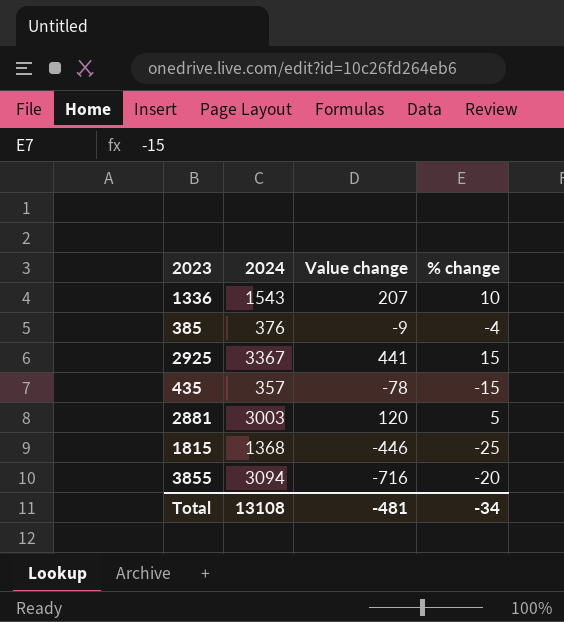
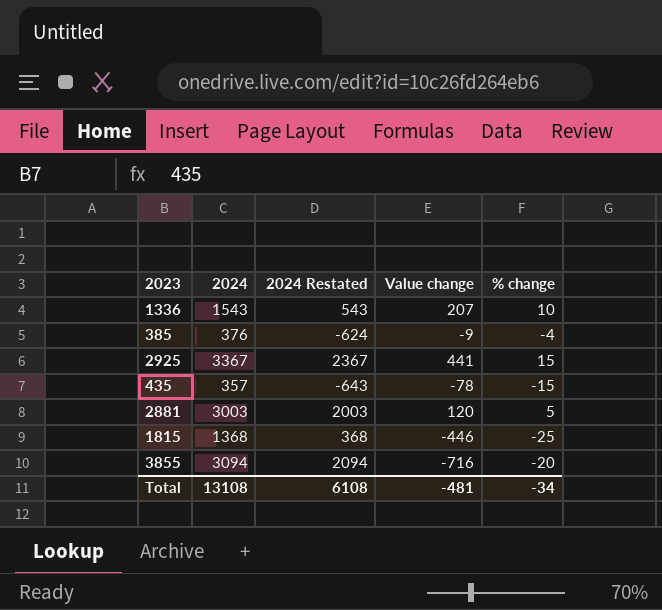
column 2024 Restated | formula: none -> [2024] - 1000

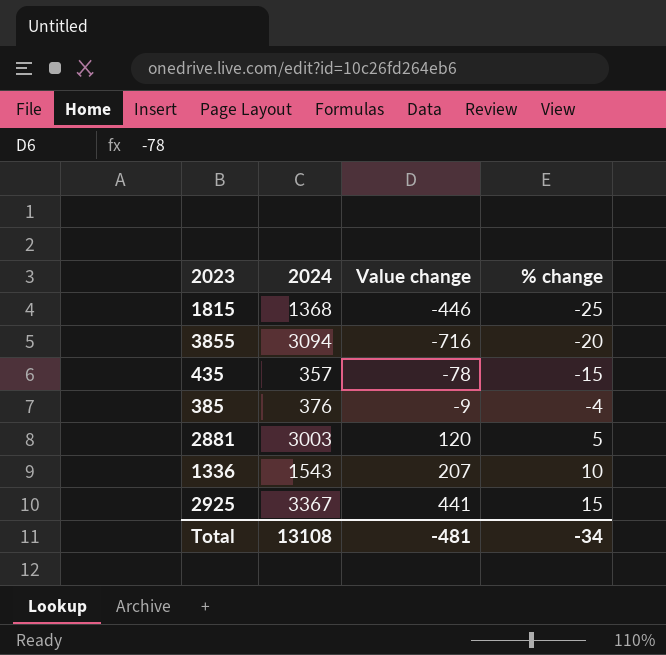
row order: none -> % change ascending
column 2024 Restated | formula: [2024] - 1000 -> none

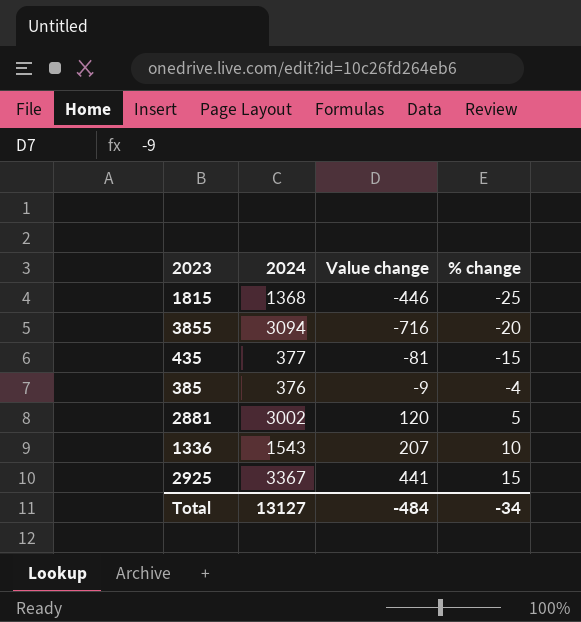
435 | 2024: 357 -> 377
435 | Value change: -78 -> -81
2881 | 2024: 3003 -> 3002
Total | 2024: 13108 -> 13127
Total | Value change: -481 -> -484

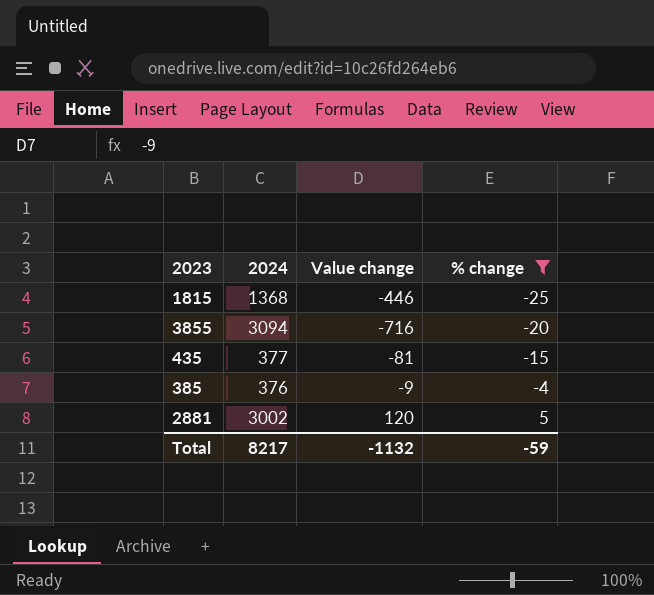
filter: none -> % change <= 5
Total | 2024: 13127 -> 8217
Total | Value change: -484 -> -1132
Total | % change: -34 -> -59

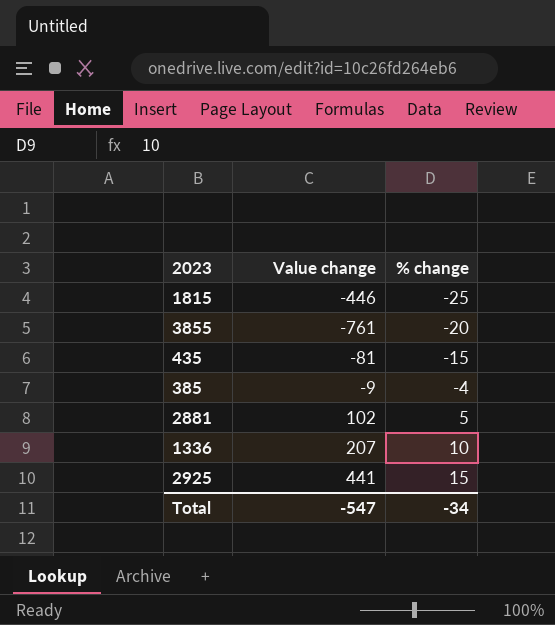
filter: % change <= 5 -> none
column 2024 | position: 2 -> none
3855 | Value change: -716 -> -761
2881 | Value change: 120 -> 102
Total | Value change: -1132 -> -547
Total | % change: -59 -> -34

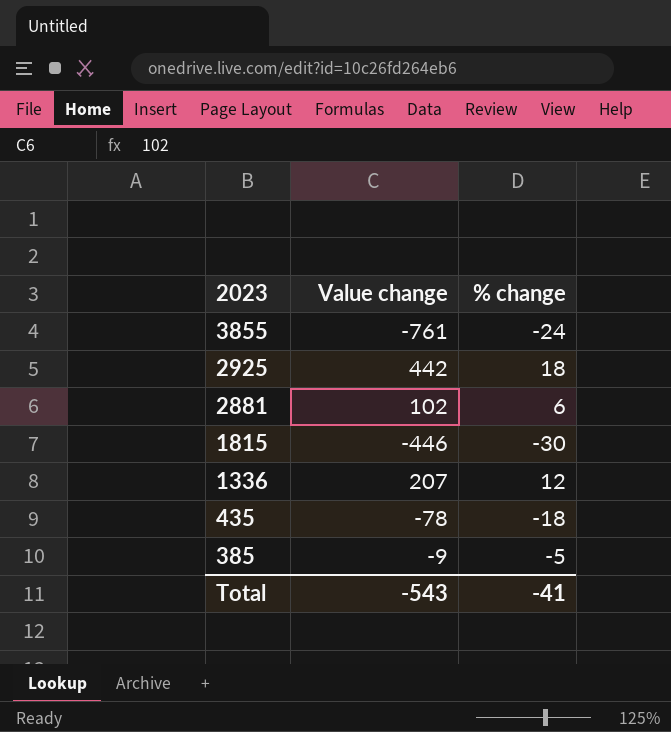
row order: % change ascending -> 2023 descending
3855 | % change: -20 -> -24
2925 | Value change: 441 -> 442
2925 | % change: 15 -> 18
2881 | % change: 5 -> 6
1815 | % change: -25 -> -30
1336 | % change: 10 -> 12
435 | Value change: -81 -> -78
435 | % change: -15 -> -18
385 | % change: -4 -> -5
Total | Value change: -547 -> -543
Total | % change: -34 -> -41

